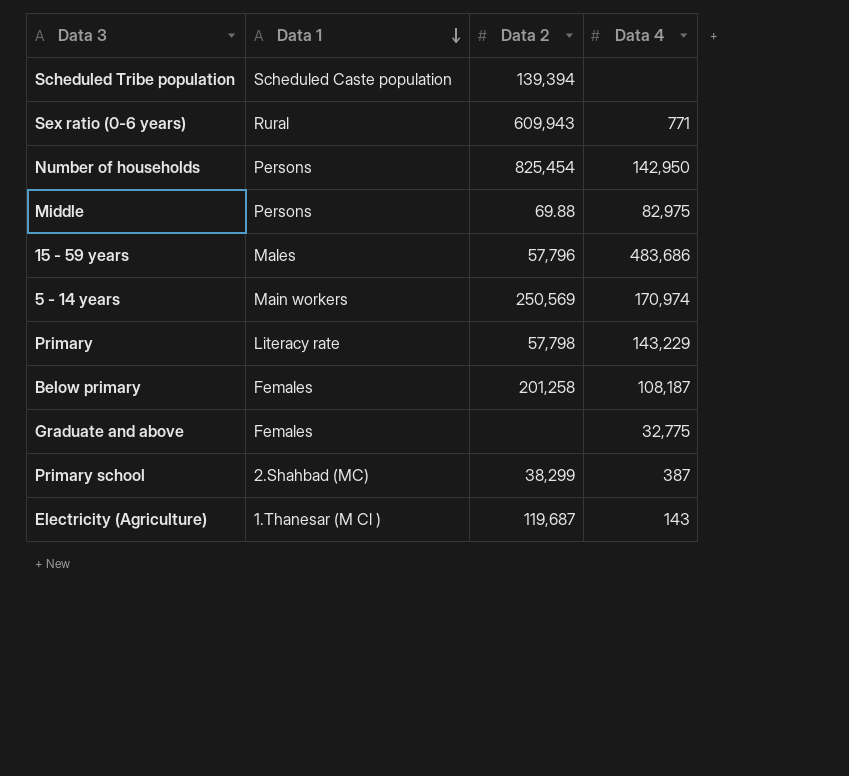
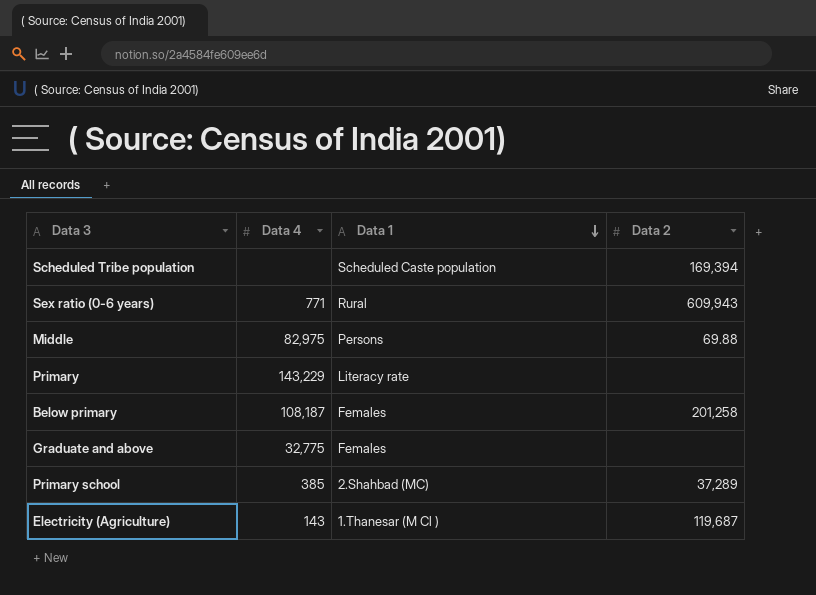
column Data 4 | position: 4 -> 2
row Number of households: Persons | 825,454 | 142,950 -> none
row 15 - 59 years: Males | 57,796 | 483,686 -> none
row 5 - 14 years: Main workers | 250,569 | 170,974 -> none
Scheduled Tribe population | Data 2: 139,394 -> 169,394
Primary | Data 2: 57,798 -> none
Primary school | Data 4: 387 -> 385
Primary school | Data 2: 38,299 -> 37,289

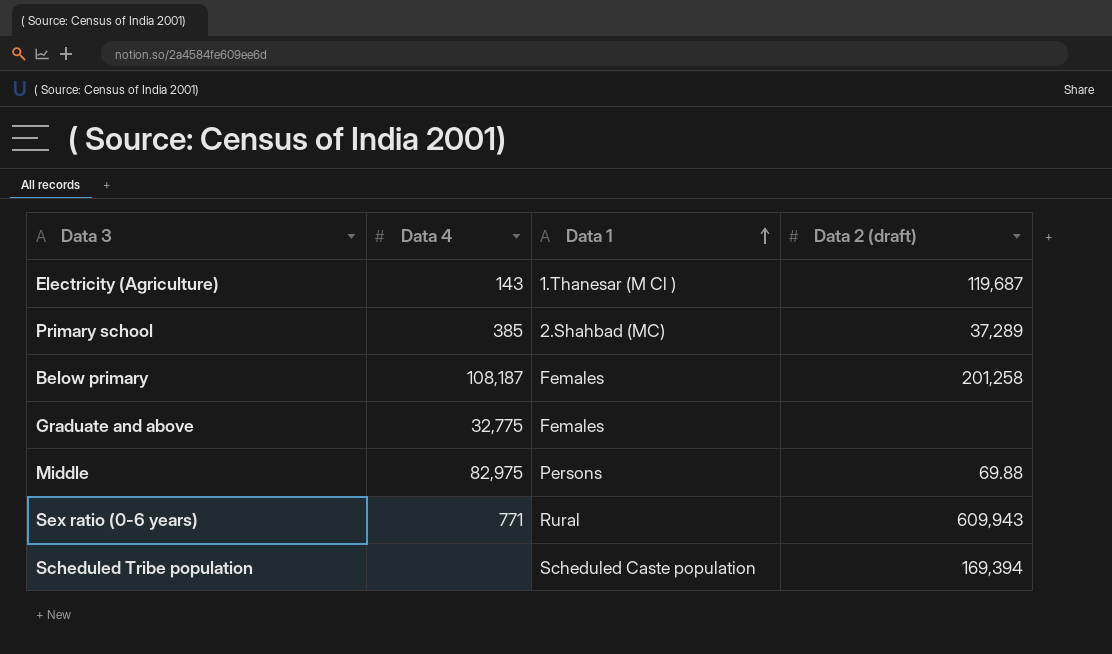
row order: Data 1 descending -> Data 1 ascending
column name: Data 2 -> Data 2 (draft)
row Primary: 143,229 | Literacy rate | none -> none

